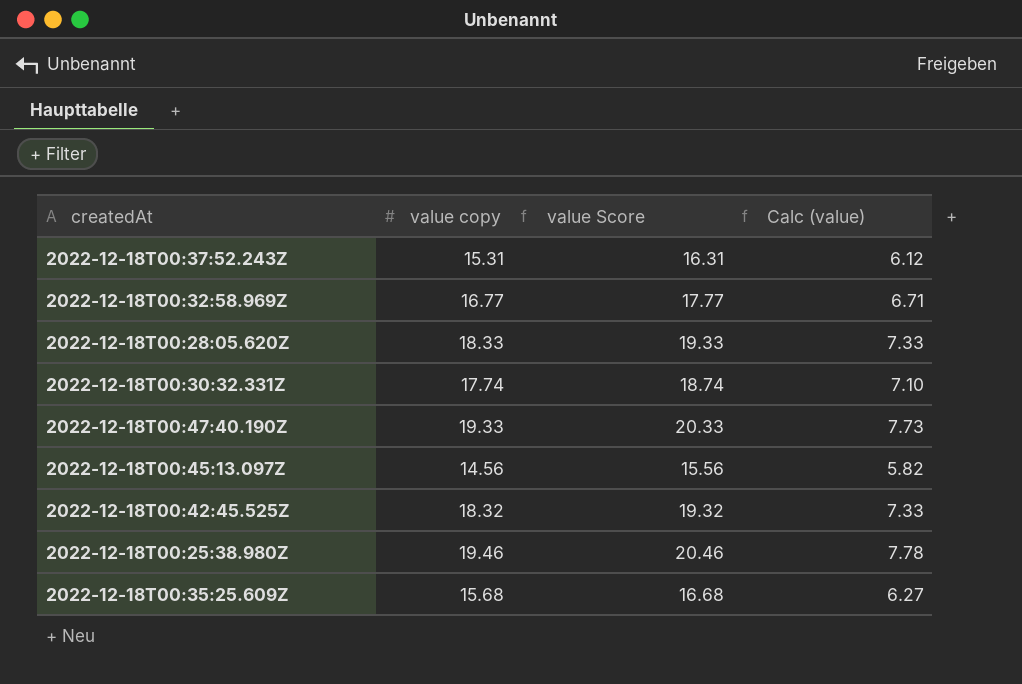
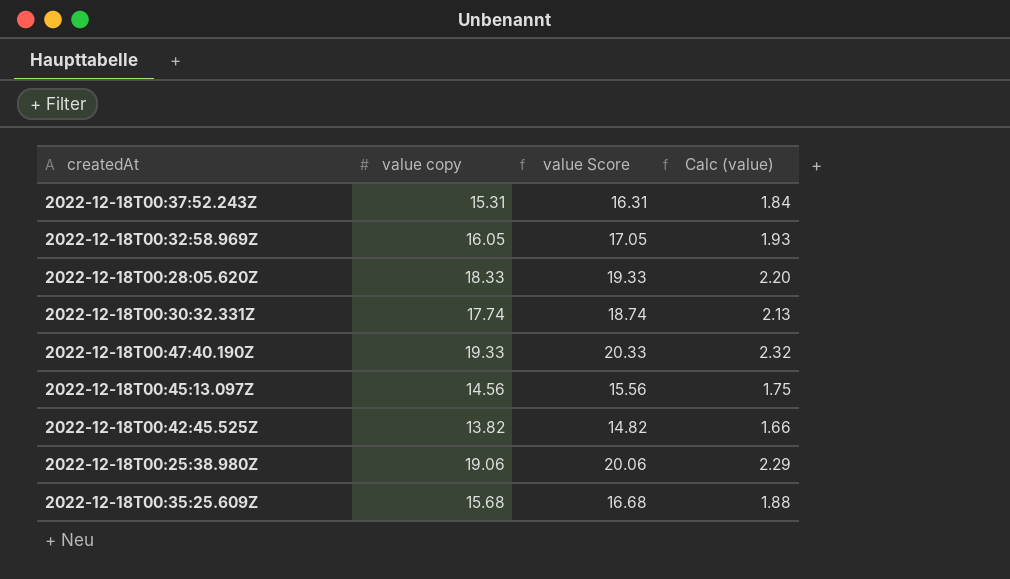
column Calc (value) | formula: [value copy] * 0.4 -> [value copy] * 0.12
2022-12-18T00:32:58.969Z | value copy: 16.77 -> 16.05
2022-12-18T00:32:58.969Z | value Score: 17.77 -> 17.05
2022-12-18T00:42:45.525Z | value copy: 18.32 -> 13.82
2022-12-18T00:42:45.525Z | value Score: 19.32 -> 14.82
2022-12-18T00:25:38.980Z | value copy: 19.46 -> 19.06
2022-12-18T00:25:38.980Z | value Score: 20.46 -> 20.06

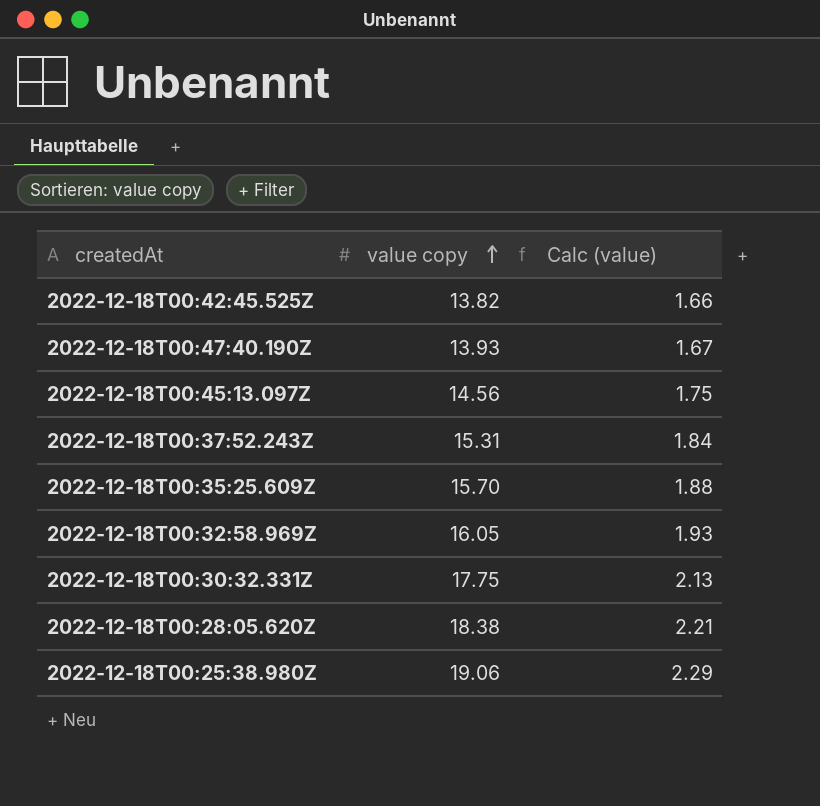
row order: none -> value copy ascending
column value Score | formula: [value copy] + 1 -> none
2022-12-18T00:47:40.190Z | value copy: 19.33 -> 13.93
2022-12-18T00:47:40.190Z | Calc (value): 2.32 -> 1.67
2022-12-18T00:35:25.609Z | value copy: 15.68 -> 15.70
2022-12-18T00:30:32.331Z | value copy: 17.74 -> 17.75
2022-12-18T00:28:05.620Z | value copy: 18.33 -> 18.38
2022-12-18T00:28:05.620Z | Calc (value): 2.20 -> 2.21

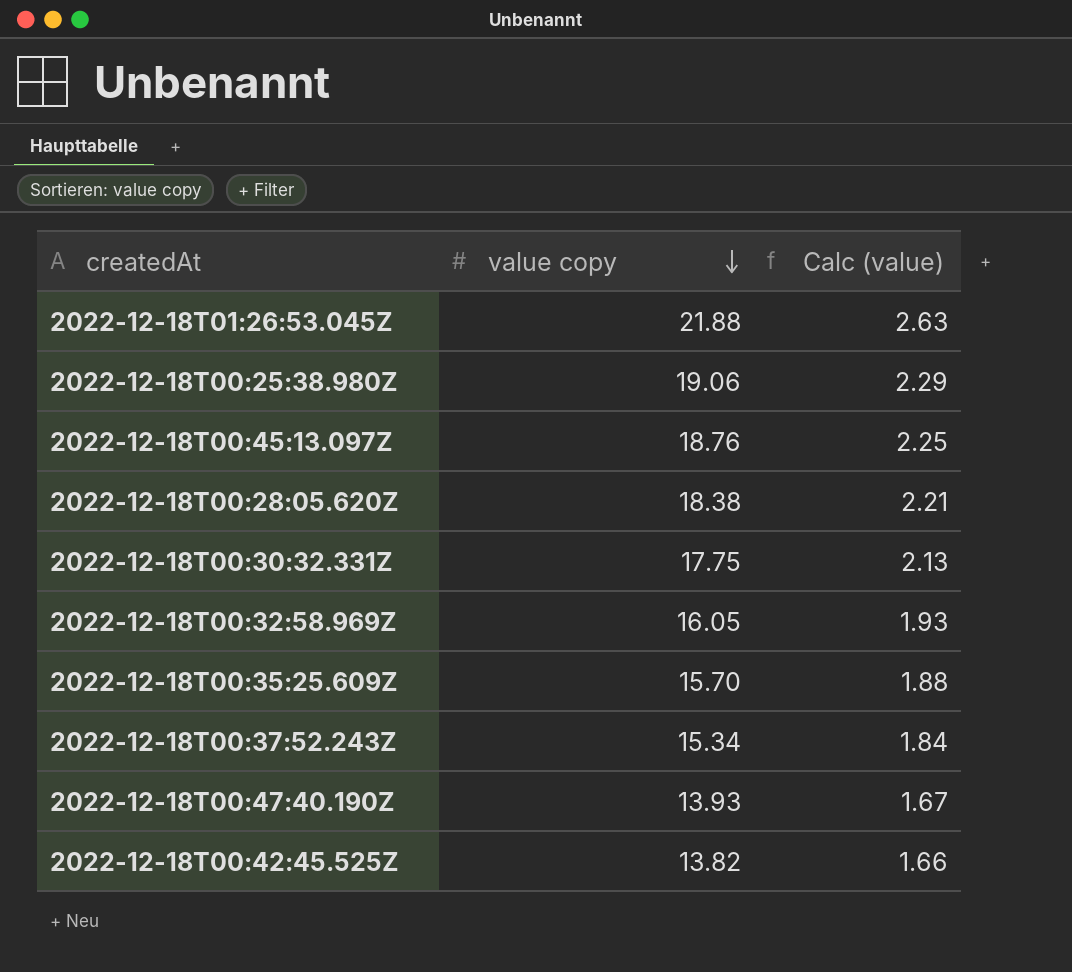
row order: value copy ascending -> value copy descending
row 2022-12-18T01:26:53.045Z: none -> 21.88 | 2.63
2022-12-18T00:45:13.097Z | value copy: 14.56 -> 18.76
2022-12-18T00:45:13.097Z | Calc (value): 1.75 -> 2.25
2022-12-18T00:37:52.243Z | value copy: 15.31 -> 15.34

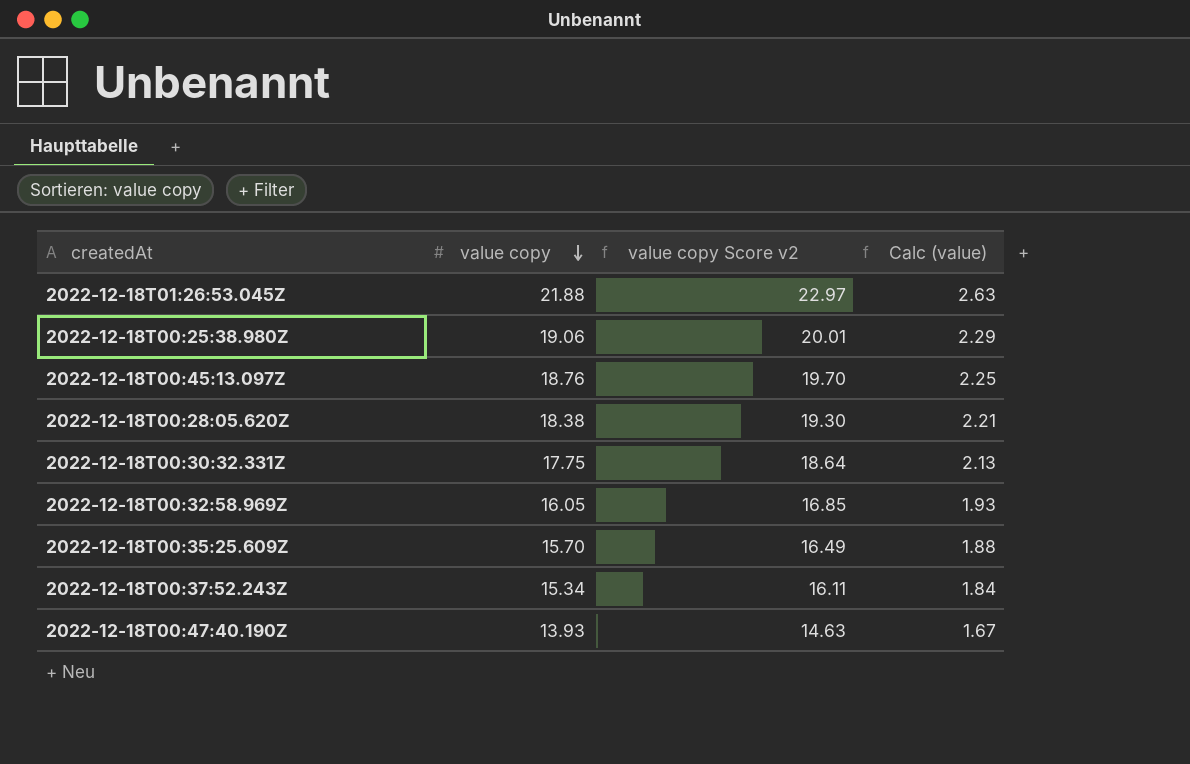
column value copy Score v2 | formula: none -> [value copy] * 1.05
row 2022-12-18T00:42:45.525Z: 13.82 | 1.66 -> none

